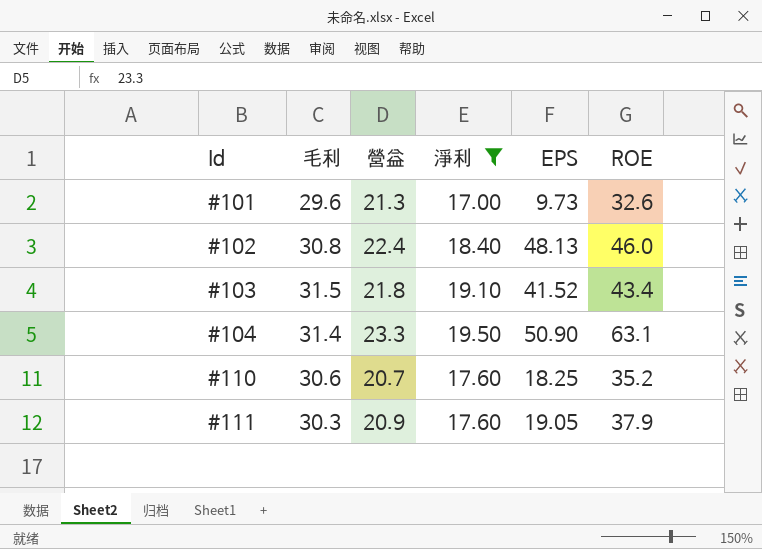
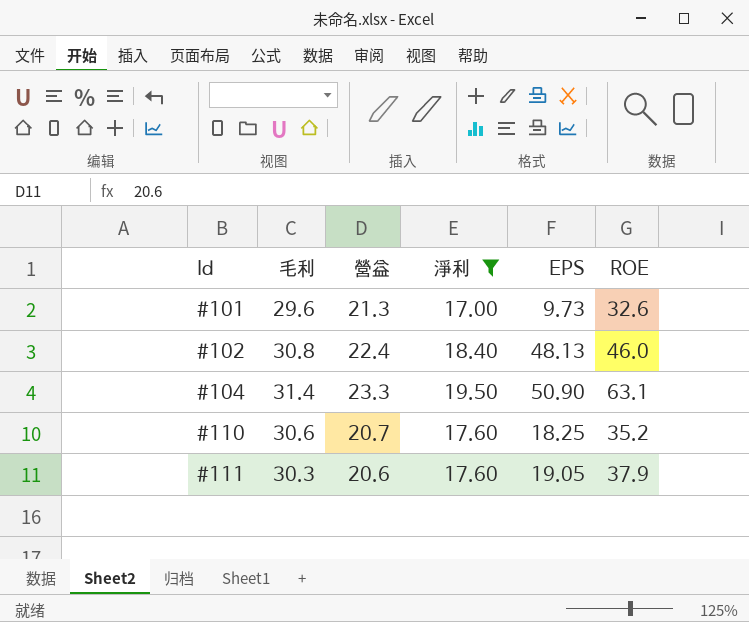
row #103: 31.5 | 21.8 | 19.10 | 41.52 | 43.4 -> none
#111 | 營益: 20.9 -> 20.6

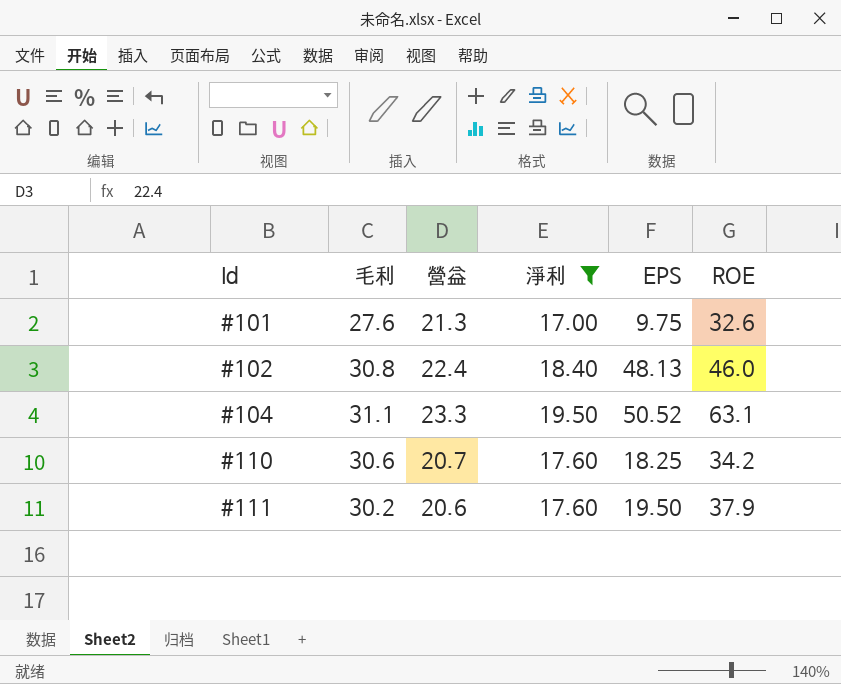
#101 | 毛利: 29.6 -> 27.6
#101 | EPS: 9.73 -> 9.75
#104 | 毛利: 31.4 -> 31.1
#104 | EPS: 50.90 -> 50.52
#110 | ROE: 35.2 -> 34.2
#111 | 毛利: 30.3 -> 30.2
#111 | EPS: 19.05 -> 19.50

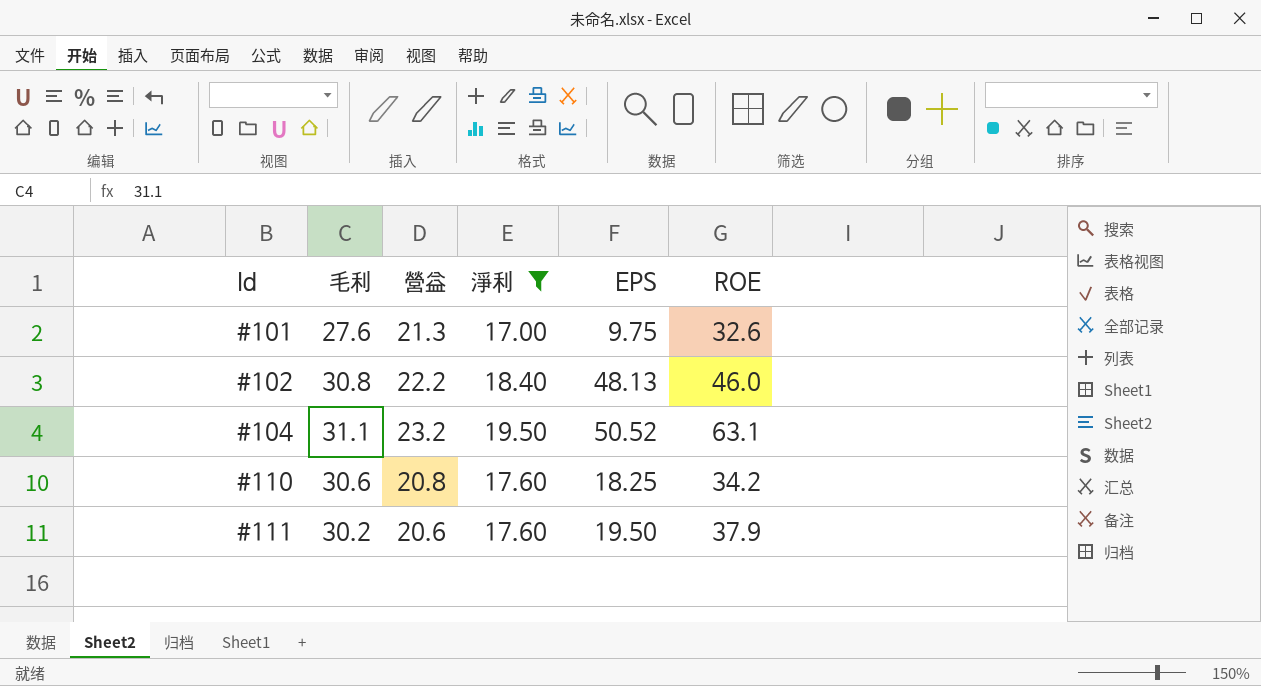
#102 | 營益: 22.4 -> 22.2
#104 | 營益: 23.3 -> 23.2
#110 | 營益: 20.7 -> 20.8

